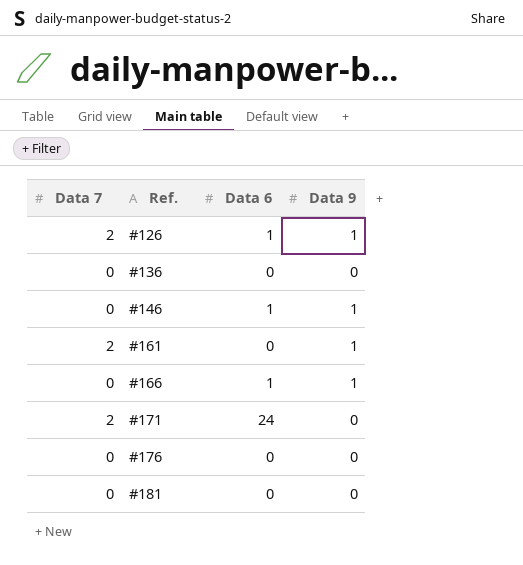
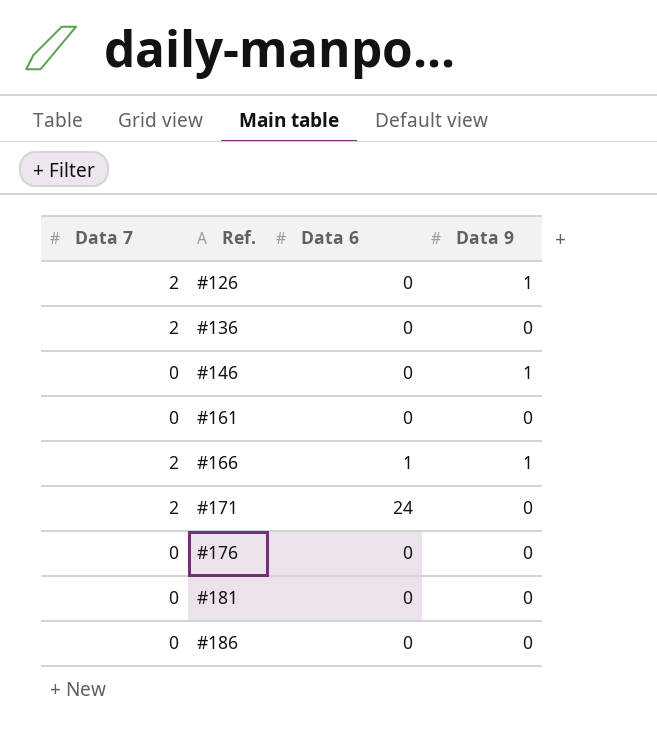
#126 | Data 6: 1 -> 0
#136 | Data 7: 0 -> 2
#146 | Data 6: 1 -> 0
#161 | Data 7: 2 -> 0
#161 | Data 9: 1 -> 0
#166 | Data 7: 0 -> 2
row #186: none -> 0 | 0 | 0

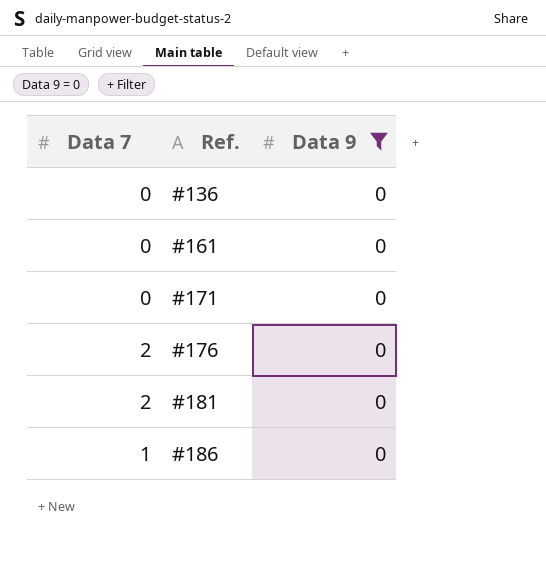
filter: none -> Data 9 = 0
column Data 6 | position: 3 -> none
#136 | Data 7: 2 -> 0
#171 | Data 7: 2 -> 0
#176 | Data 7: 0 -> 2
#181 | Data 7: 0 -> 2
#186 | Data 7: 0 -> 1

